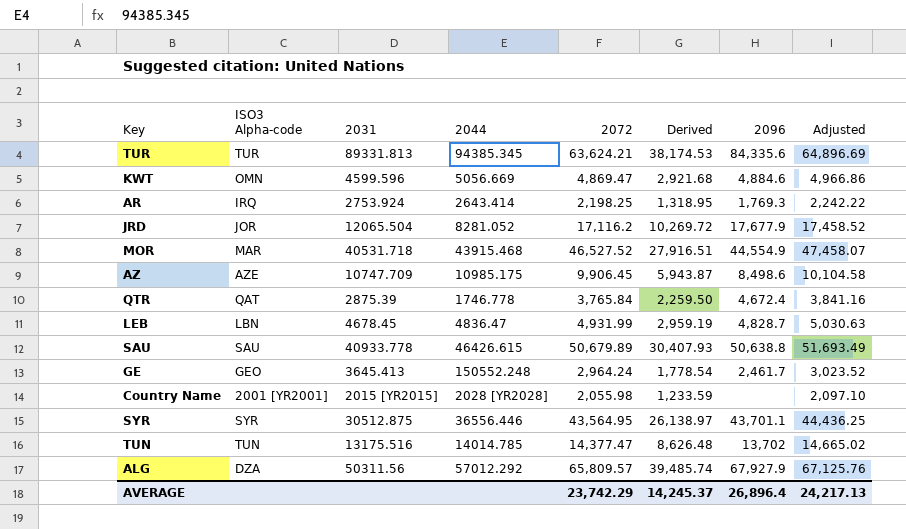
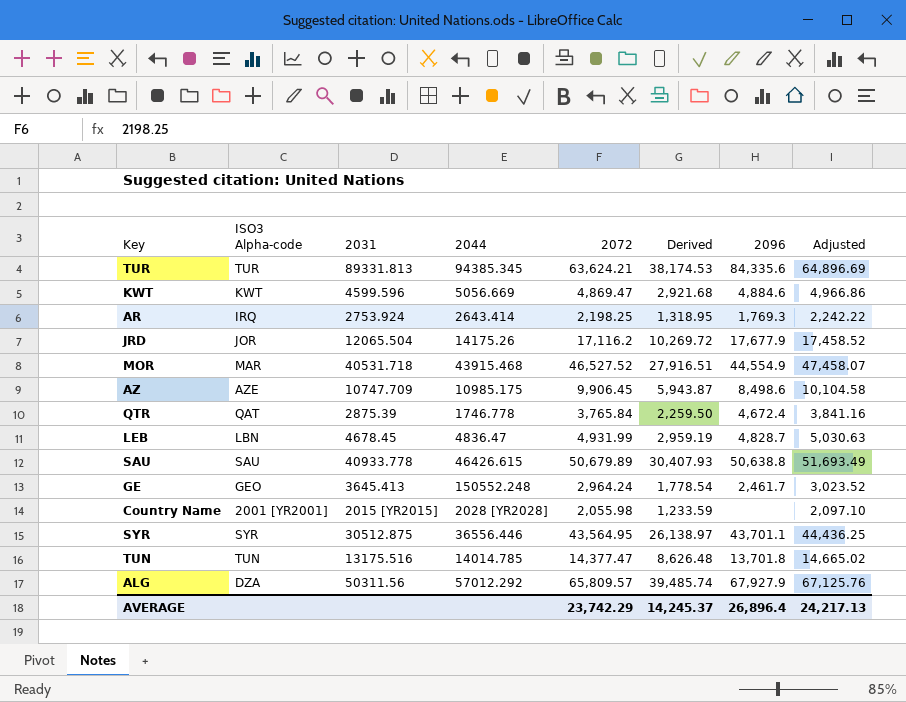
KWT | ISO3 Alpha-code: OMN -> KWT
JRD | 2044: 8281.052 -> 14175.26
TUN | 2096: 13,702 -> 13,701.8

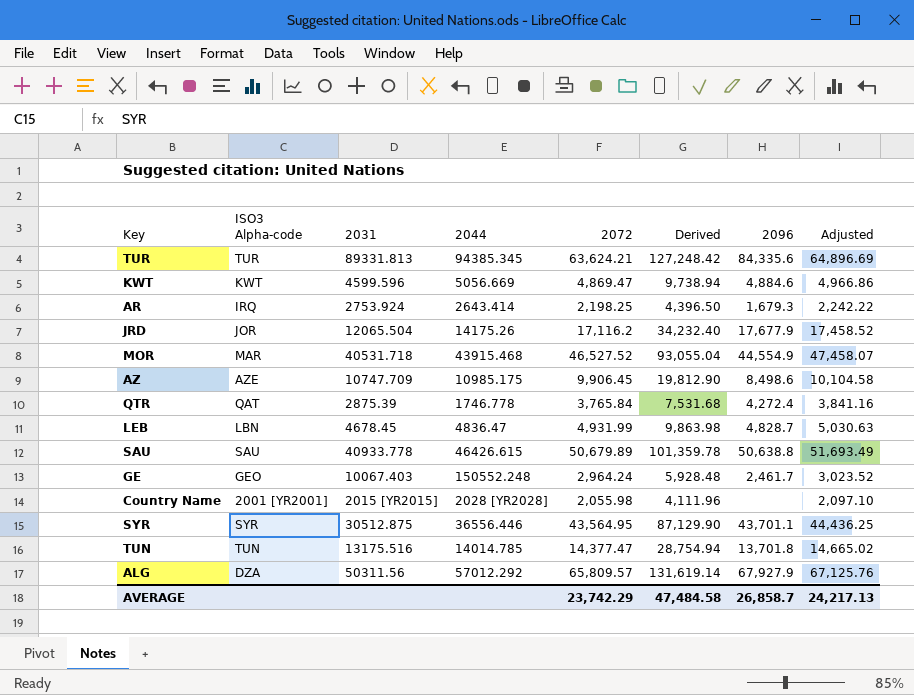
column Derived | formula: [2072] * 0.6 -> [2072] * 2
AR | 2096: 1,769.3 -> 1,679.3
QTR | 2096: 4,672.4 -> 4,272.4
GE | 2031: 3645.413 -> 10067.403
AVERAGE | Derived: 14,245.37 -> 47,484.58
AVERAGE | 2096: 26,896.4 -> 26,858.7

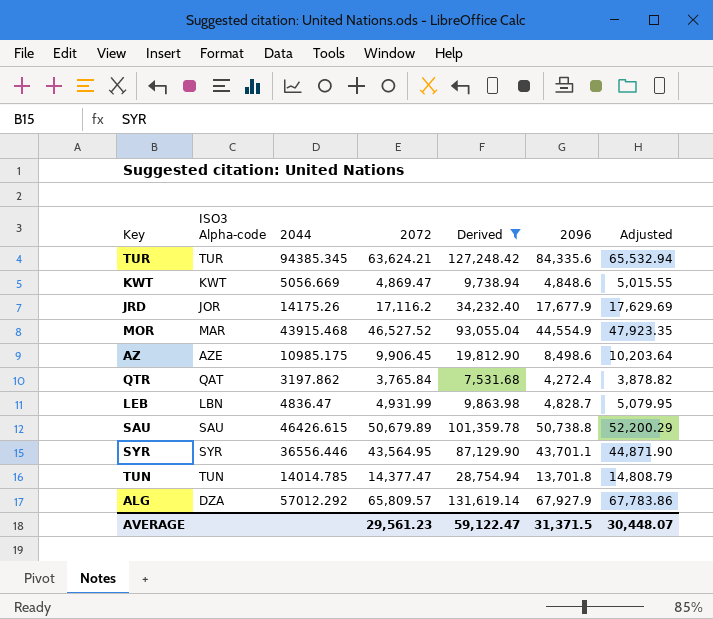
filter: none -> Derived >= 7,531.68
column 2031 | position: 3 -> none
column Adjusted | formula: [2072] * 1.02 -> [2072] * 1.03
KWT | 2096: 4,884.6 -> 4,848.6
QTR | 2044: 1746.778 -> 3197.862
SAU | 2096: 50,638.8 -> 50,738.8
AVERAGE | 2072: 23,742.29 -> 29,561.23
AVERAGE | Derived: 47,484.58 -> 59,122.47
AVERAGE | 2096: 26,858.7 -> 31,371.5
AVERAGE | Adjusted: 24,217.13 -> 30,448.07

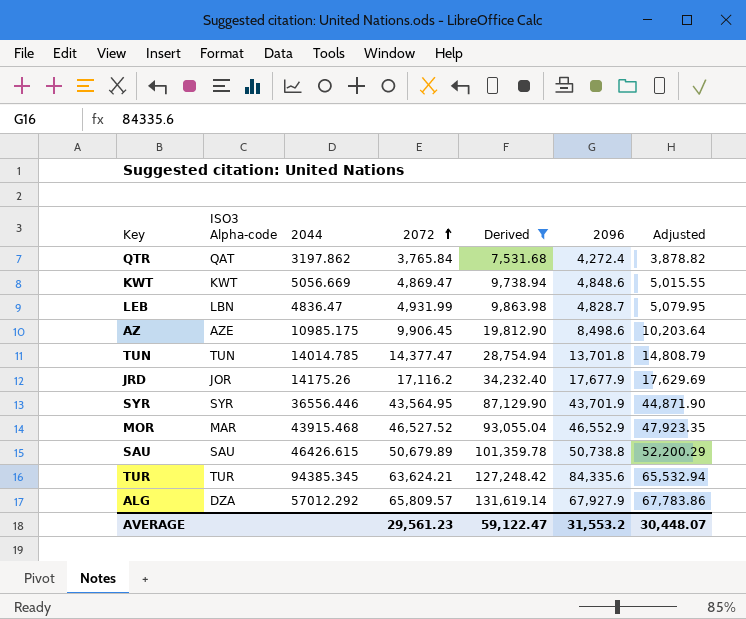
row order: none -> 2072 ascending
SYR | 2096: 43,701.1 -> 43,701.9
MOR | 2096: 44,554.9 -> 46,552.9
AVERAGE | 2096: 31,371.5 -> 31,553.2

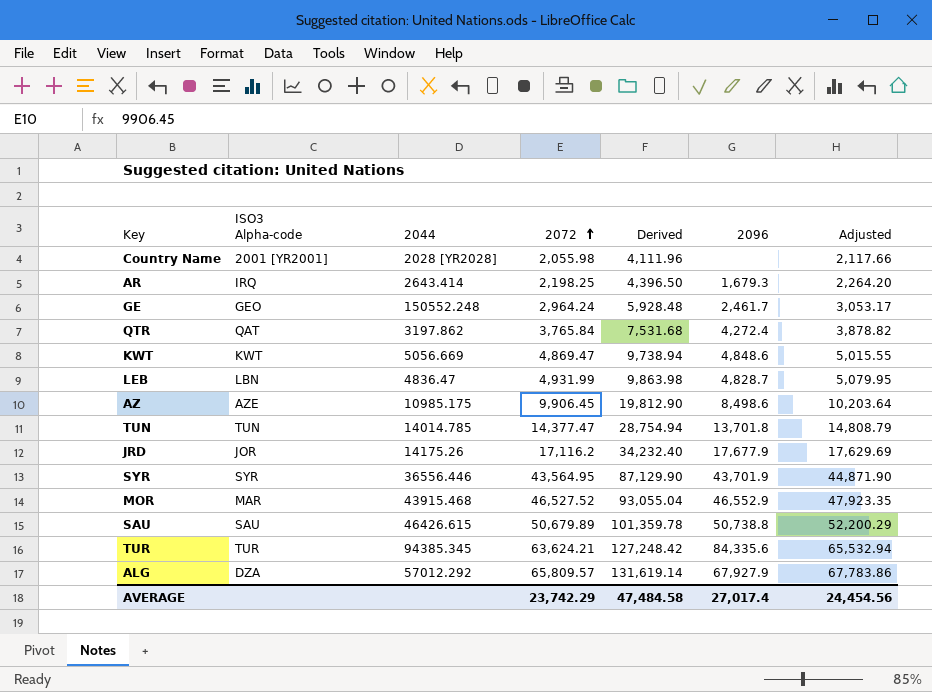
filter: Derived >= 7,531.68 -> none
AVERAGE | 2072: 29,561.23 -> 23,742.29
AVERAGE | Derived: 59,122.47 -> 47,484.58
AVERAGE | 2096: 31,553.2 -> 27,017.4
AVERAGE | Adjusted: 30,448.07 -> 24,454.56

